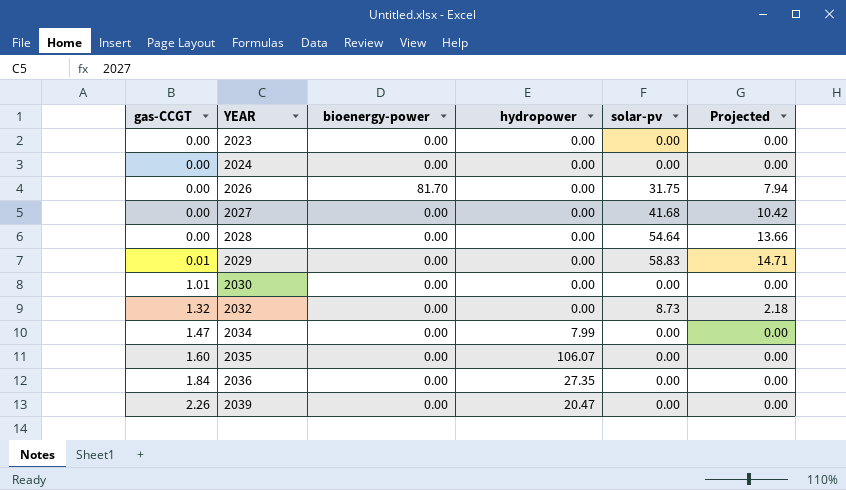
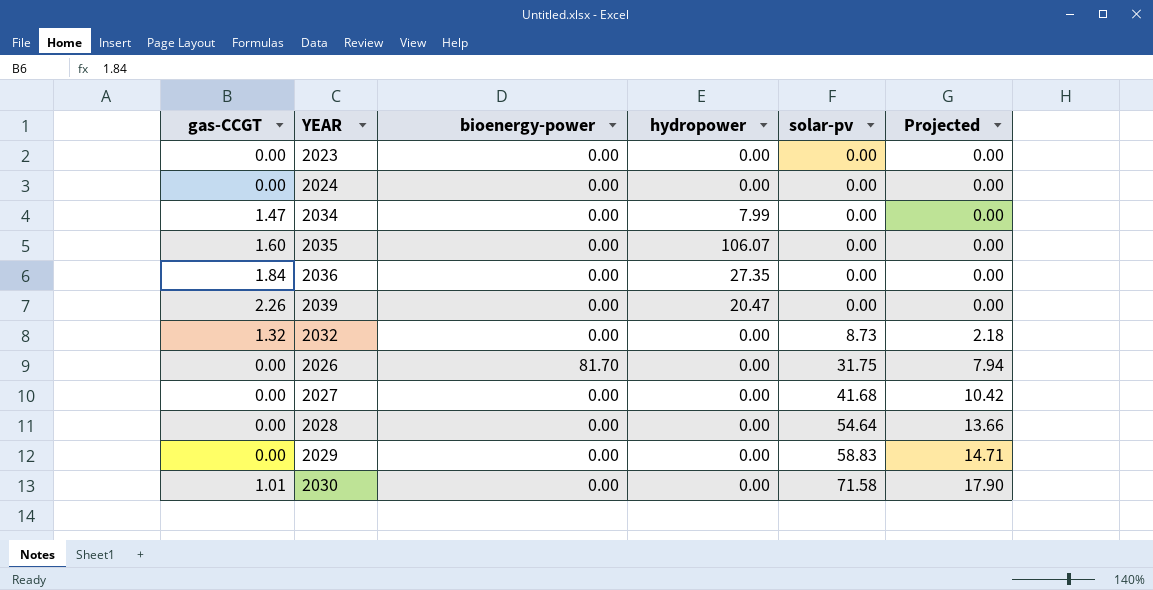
row order: gas-CCGT ascending -> solar-pv ascending
2029 | gas-CCGT: 0.01 -> 0.00
2030 | solar-pv: 0.00 -> 71.58
2030 | Projected: 0.00 -> 17.90

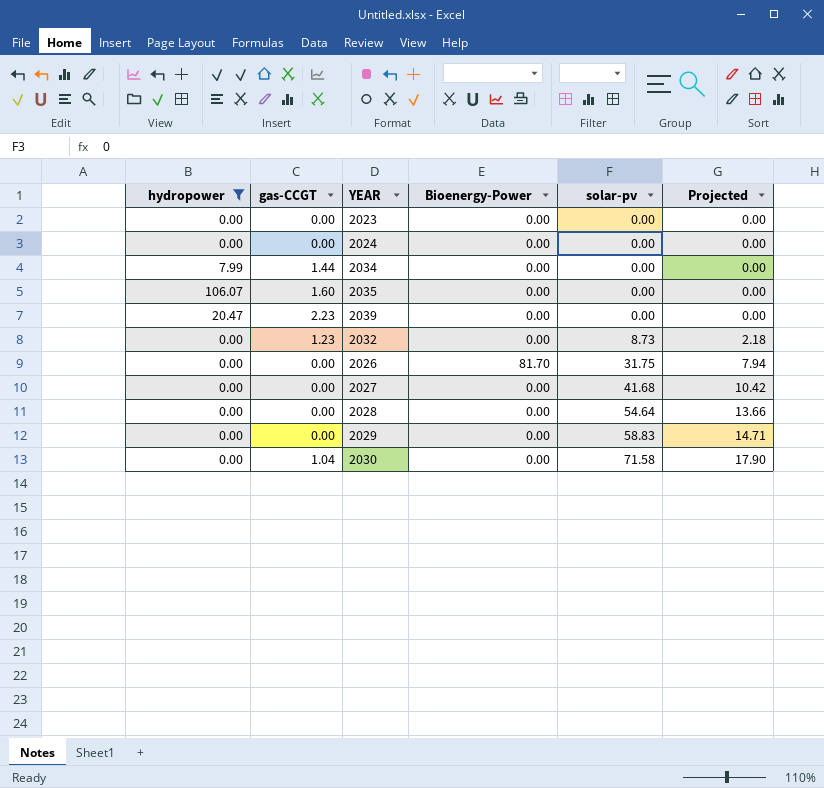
filter: none -> hydropower != 27.35
column hydropower | position: 4 -> 1
column name: bioenergy-power -> Bioenergy-Power
2034 | gas-CCGT: 1.47 -> 1.44
2039 | gas-CCGT: 2.26 -> 2.23
2032 | gas-CCGT: 1.32 -> 1.23
2030 | gas-CCGT: 1.01 -> 1.04

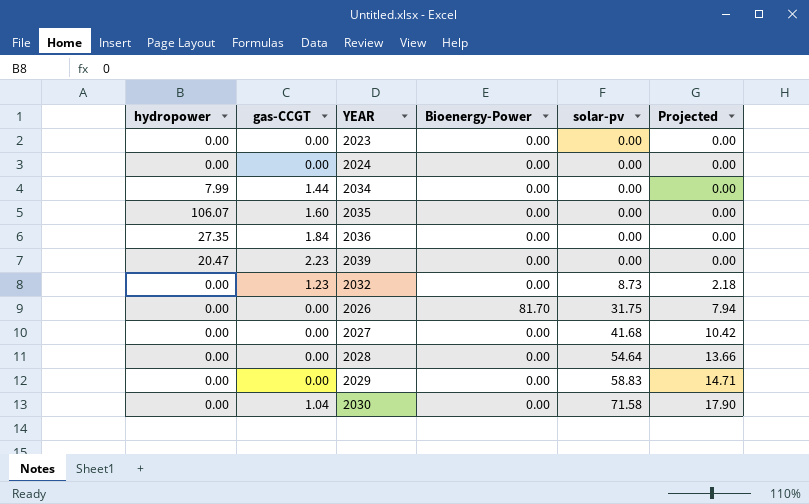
filter: hydropower != 27.35 -> none

